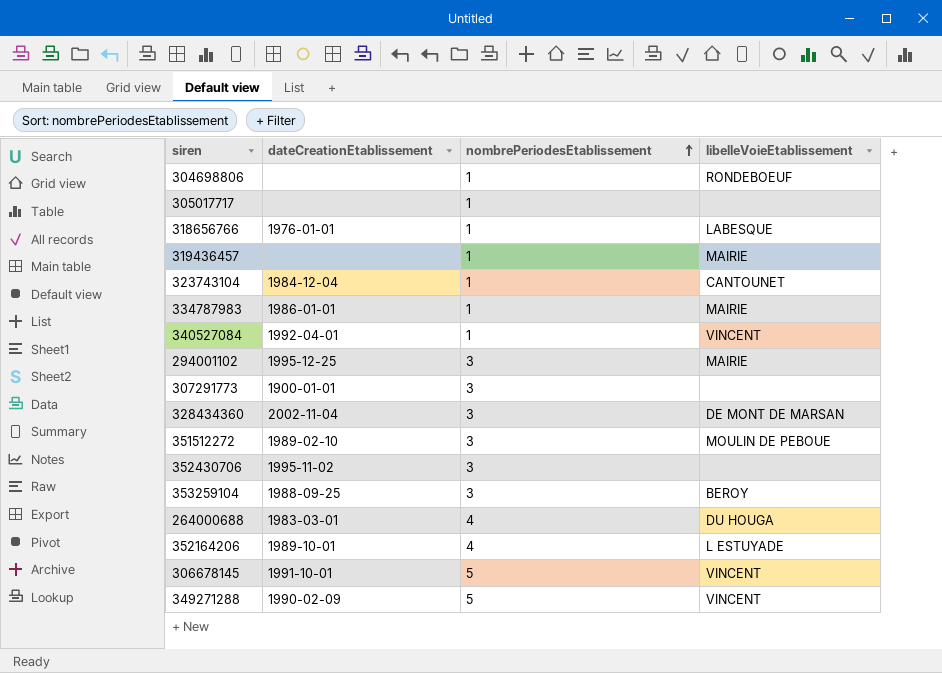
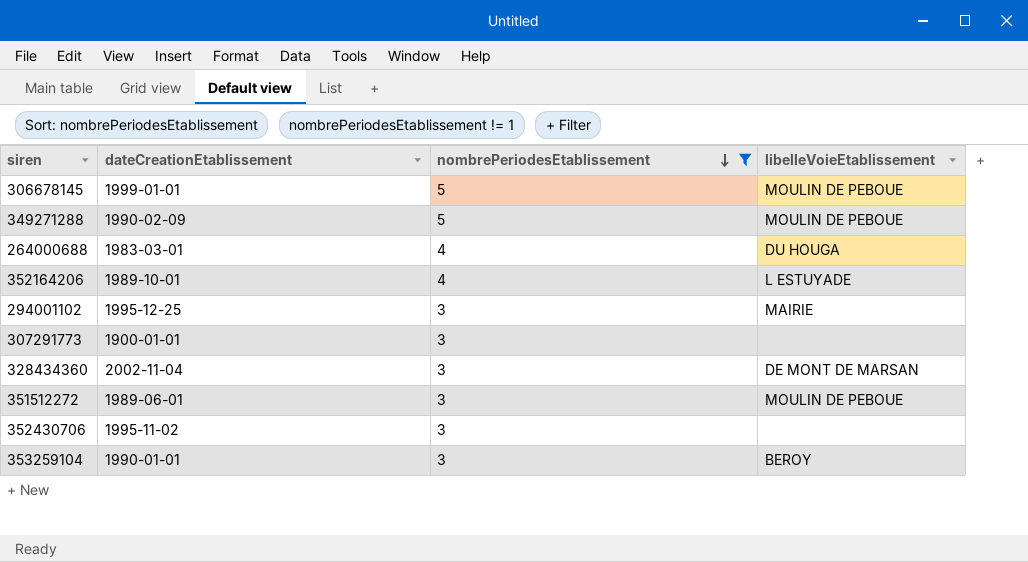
filter: none -> nombrePeriodesEtablissement != 1
row order: nombrePeriodesEtablissement ascending -> nombrePeriodesEtablissement descending
306678145 | dateCreationEtablissement: 1991-10-01 -> 1999-01-01
306678145 | libelleVoieEtablissement: VINCENT -> MOULIN DE PEBOUE
349271288 | libelleVoieEtablissement: VINCENT -> MOULIN DE PEBOUE
351512272 | dateCreationEtablissement: 1989-02-10 -> 1989-06-01
353259104 | dateCreationEtablissement: 1988-09-25 -> 1990-01-01

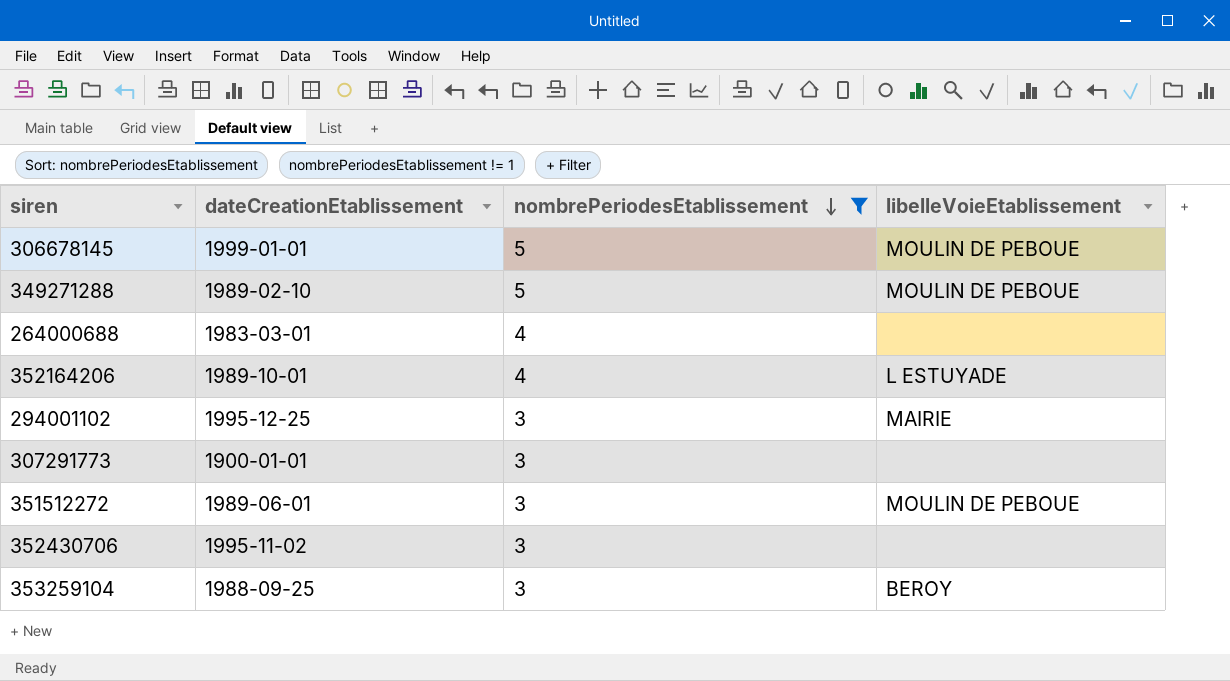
row 328434360: 2002-11-04 | 3 | DE MONT DE MARSAN -> none
349271288 | dateCreationEtablissement: 1990-02-09 -> 1989-02-10
264000688 | libelleVoieEtablissement: DU HOUGA -> none
353259104 | dateCreationEtablissement: 1990-01-01 -> 1988-09-25

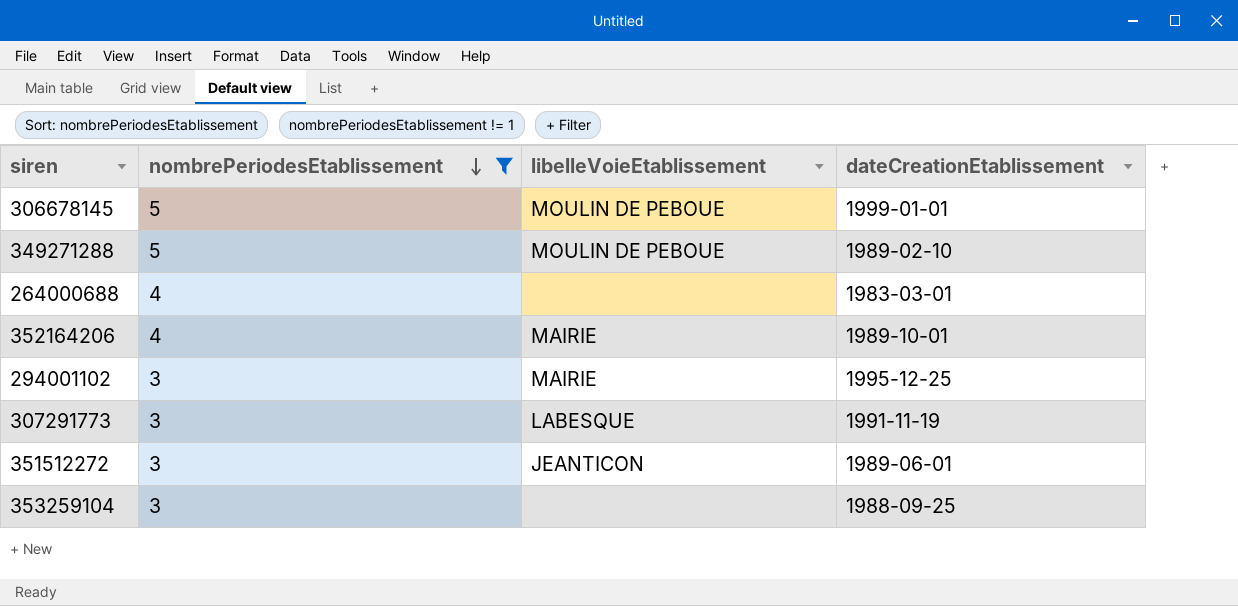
column dateCreationEtablissement | position: 2 -> 4
row 352430706: 1995-11-02 | 3 | none -> none
352164206 | libelleVoieEtablissement: L ESTUYADE -> MAIRIE
307291773 | libelleVoieEtablissement: none -> LABESQUE
307291773 | dateCreationEtablissement: 1900-01-01 -> 1991-11-19
351512272 | libelleVoieEtablissement: MOULIN DE PEBOUE -> JEANTICON
353259104 | libelleVoieEtablissement: BEROY -> none

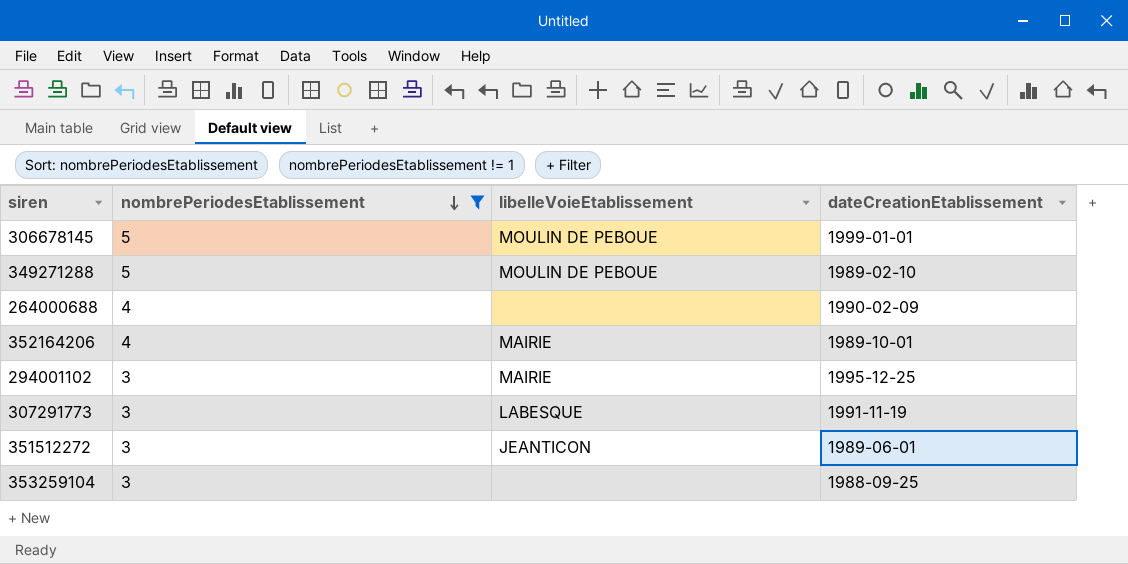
264000688 | dateCreationEtablissement: 1983-03-01 -> 1990-02-09

